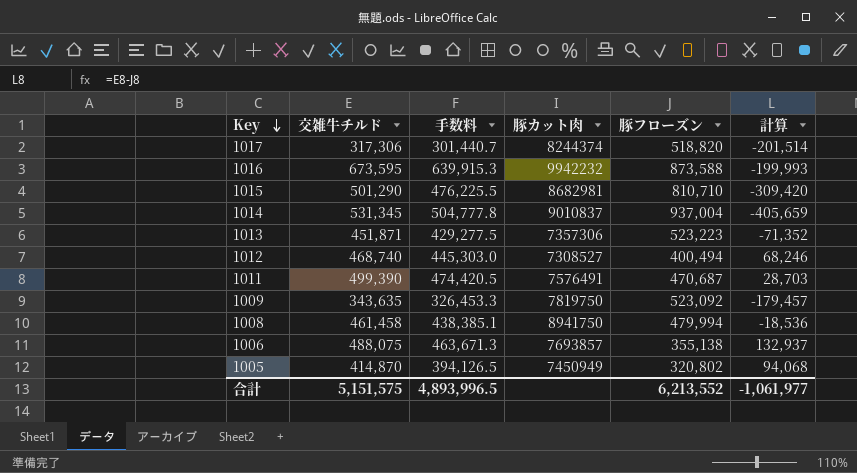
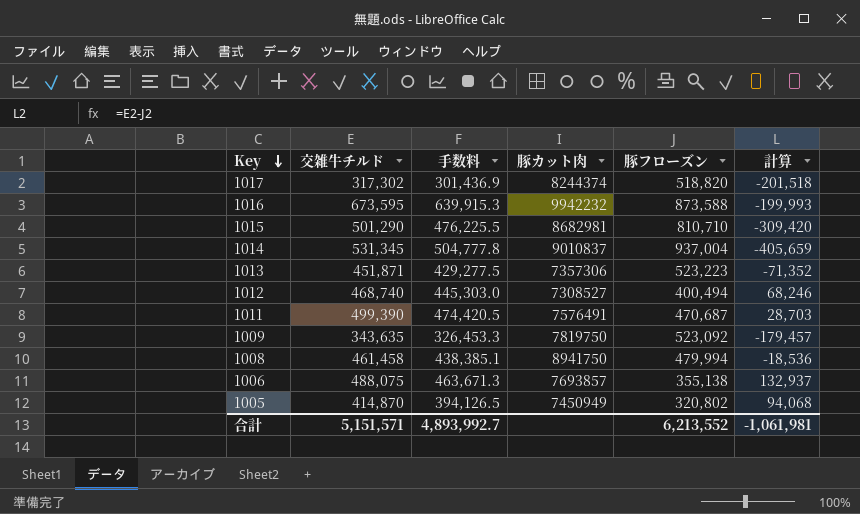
1017 | 交雑牛チルド: 317,306 -> 317,302
1017 | 手数料: 301,440.7 -> 301,436.9
1017 | 計算: -201,514 -> -201,518
合計 | 交雑牛チルド: 5,151,575 -> 5,151,571
合計 | 手数料: 4,893,996.5 -> 4,893,992.7
合計 | 計算: -1,061,977 -> -1,061,981

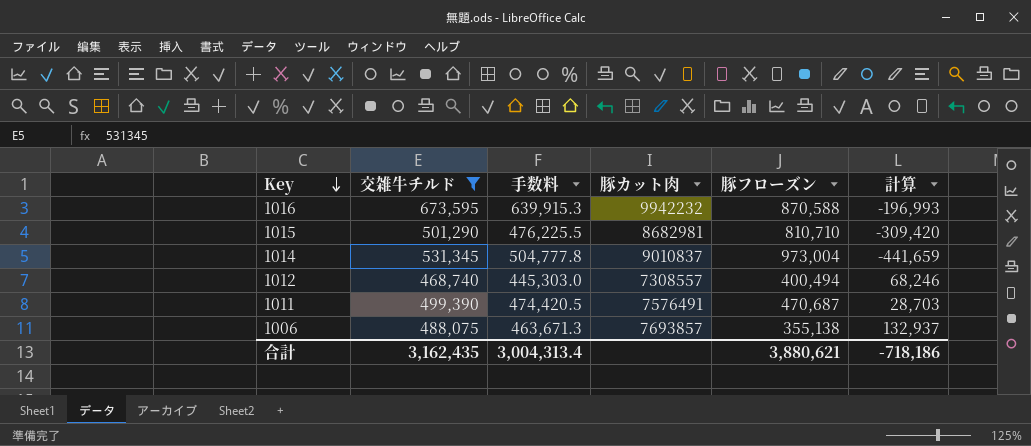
filter: none -> 交雑牛チルド >= 468,740
1016 | 豚フローズン: 873,588 -> 870,588
1016 | 計算: -199,993 -> -196,993
1014 | 豚フローズン: 937,004 -> 973,004
1014 | 計算: -405,659 -> -441,659
1012 | 豚カット肉: 7308527 -> 7308557
合計 | 交雑牛チルド: 5,151,571 -> 3,162,435
合計 | 手数料: 4,893,992.7 -> 3,004,313.4
合計 | 豚フローズン: 6,213,552 -> 3,880,621
合計 | 計算: -1,061,981 -> -718,186

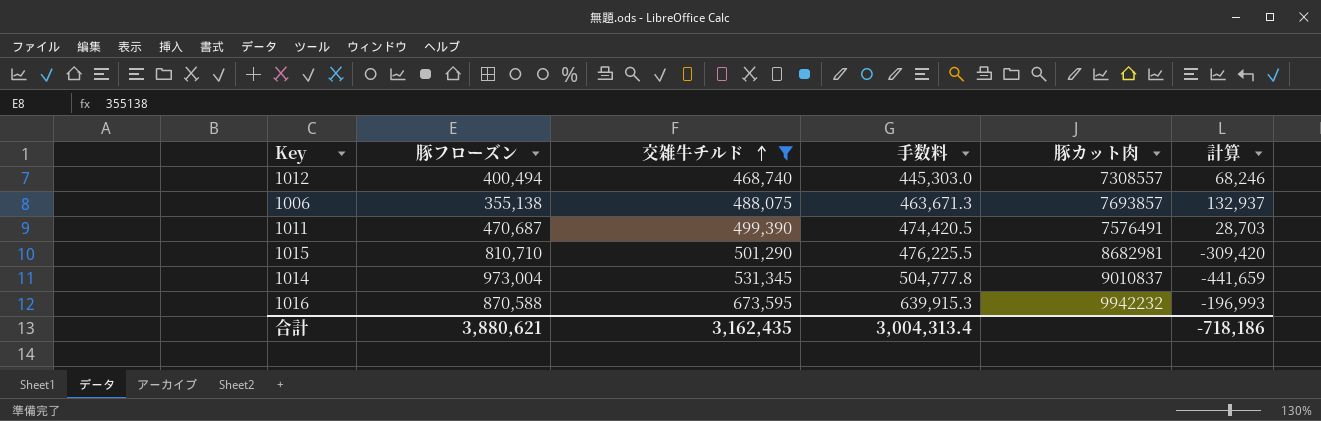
row order: Key descending -> 交雑牛チルド ascending
column 豚フローズン | position: 5 -> 2

